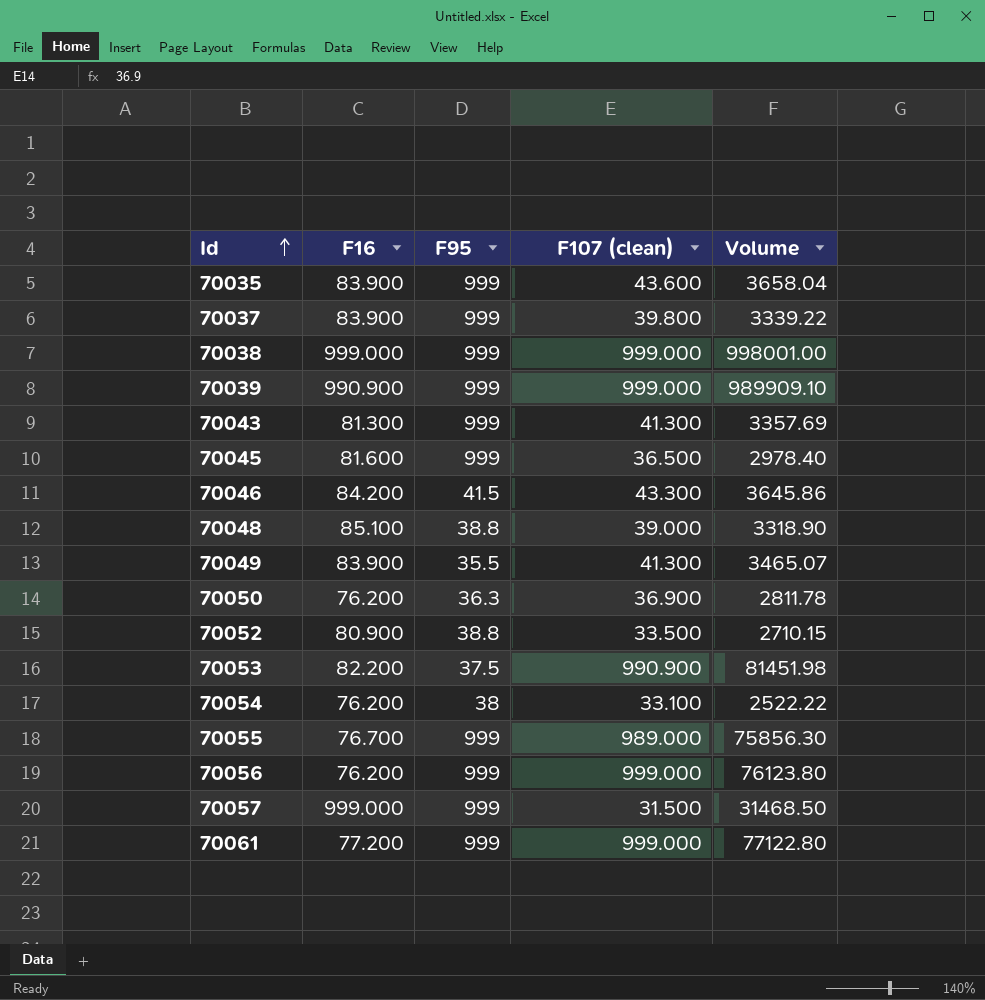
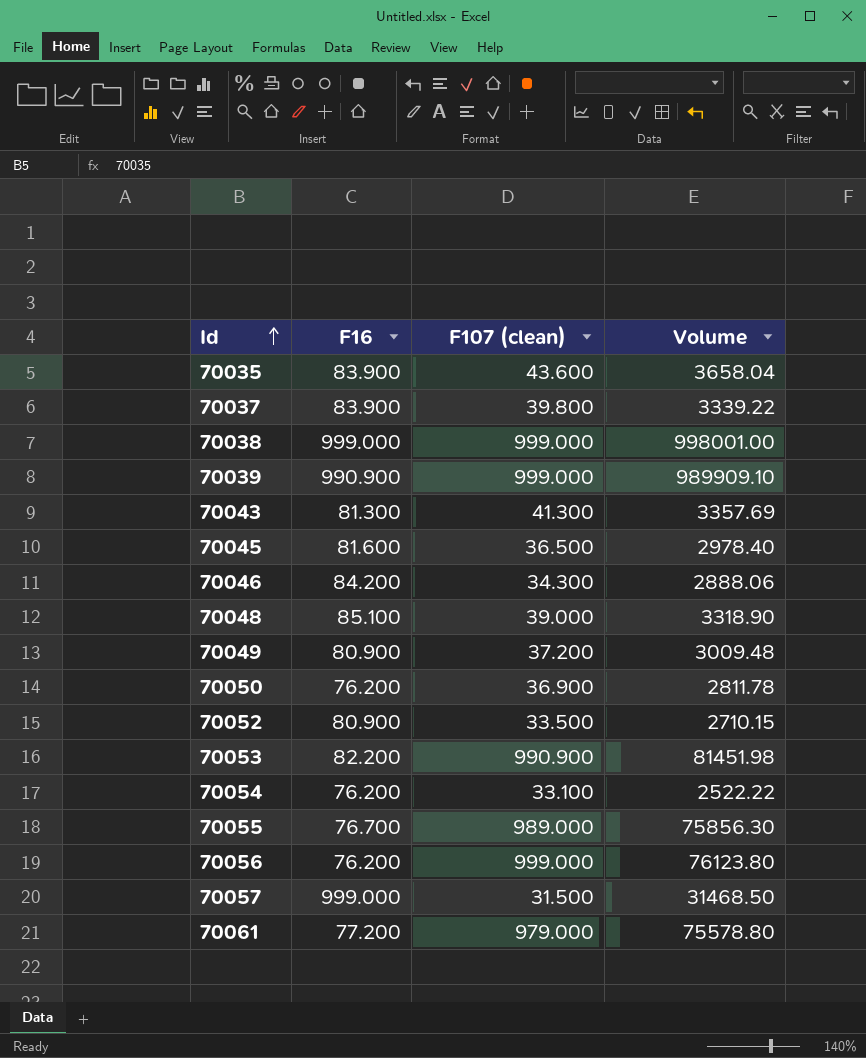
column F95 | position: 3 -> none
70046 | F107 (clean): 43.300 -> 34.300
70046 | Volume: 3645.86 -> 2888.06
70049 | F16: 83.900 -> 80.900
70049 | F107 (clean): 41.300 -> 37.200
70049 | Volume: 3465.07 -> 3009.48
70061 | F107 (clean): 999.000 -> 979.000
70061 | Volume: 77122.80 -> 75578.80

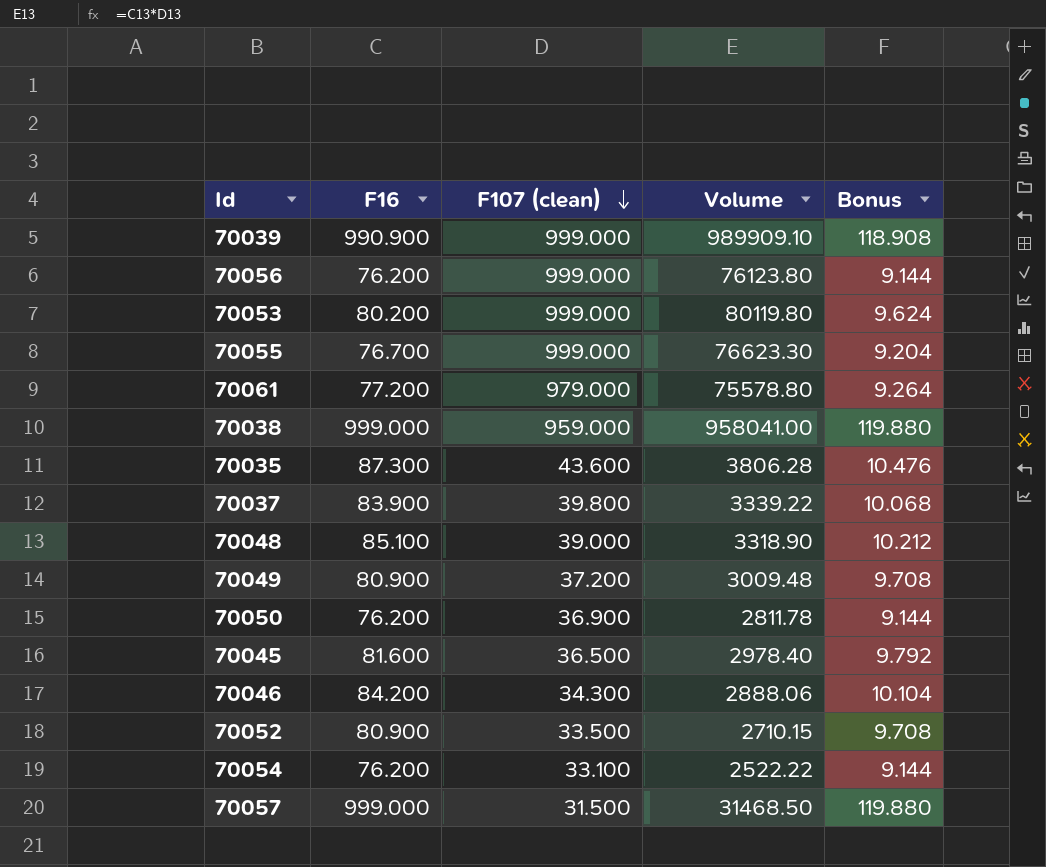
row order: Id ascending -> F107 (clean) descending
column Bonus | formula: none -> [F16] * 0.12
row 70043: 81.300 | 41.300 | 3357.69 -> none
70053 | F16: 82.200 -> 80.200
70053 | F107 (clean): 990.900 -> 999.000
70053 | Volume: 81451.98 -> 80119.80
70055 | F107 (clean): 989.000 -> 999.000
70055 | Volume: 75856.30 -> 76623.30
70038 | F107 (clean): 999.000 -> 959.000
70038 | Volume: 998001.00 -> 958041.00
70035 | F16: 83.900 -> 87.300
70035 | Volume: 3658.04 -> 3806.28

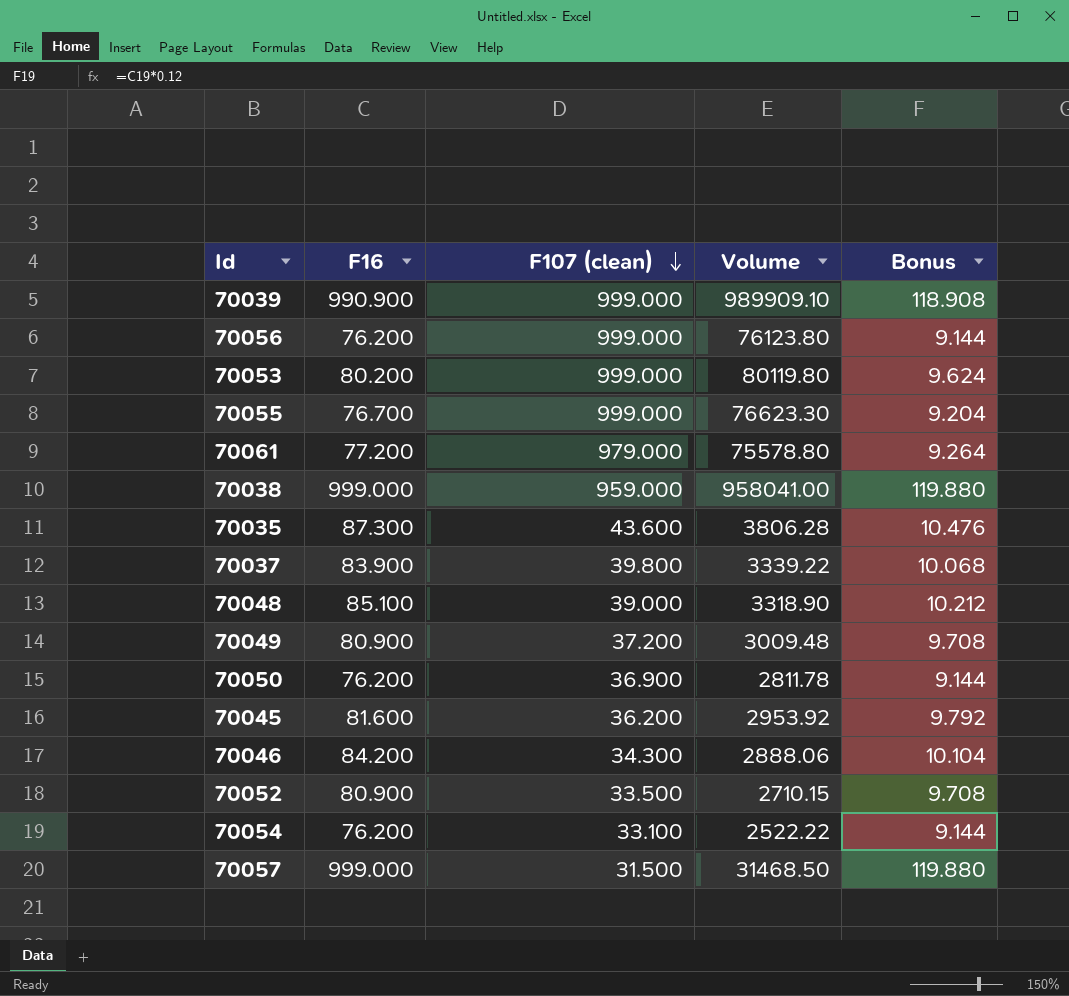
70045 | F107 (clean): 36.500 -> 36.200
70045 | Volume: 2978.40 -> 2953.92

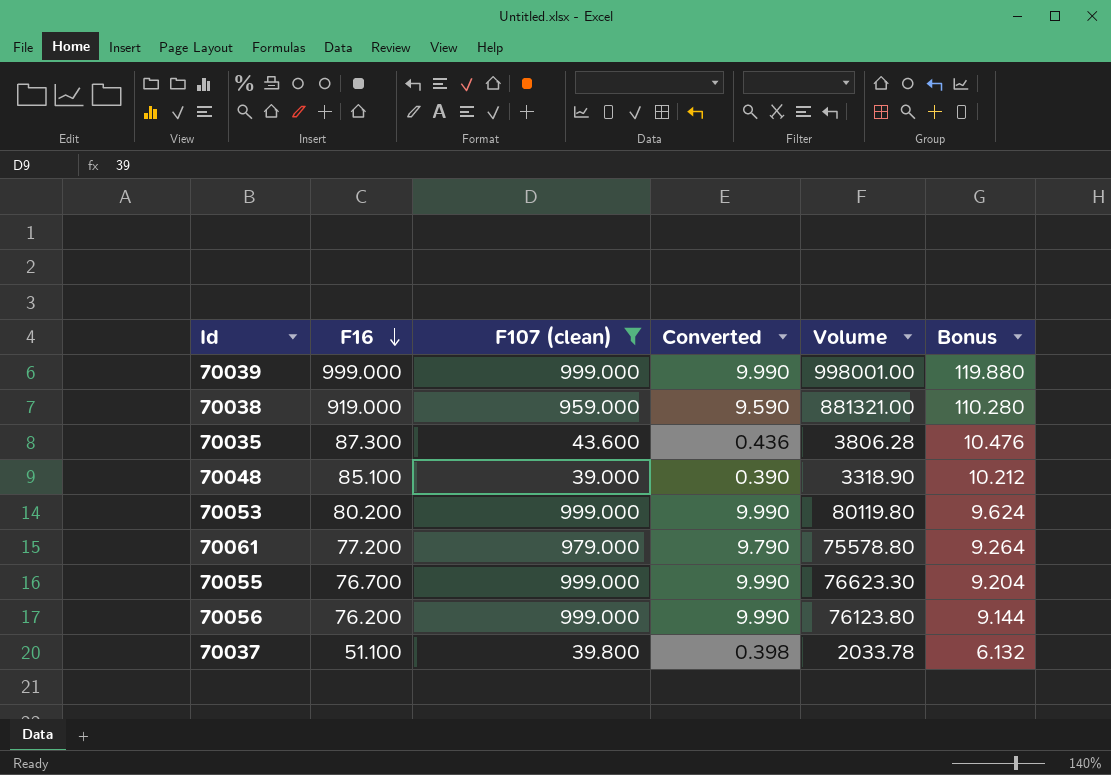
filter: none -> F107 (clean) >= 39.000
row order: F107 (clean) descending -> F16 descending
column Converted | formula: none -> [F107 (clean)] * 0.01
70039 | F16: 990.900 -> 999.000
70039 | Volume: 989909.10 -> 998001.00
70039 | Bonus: 118.908 -> 119.880
70038 | F16: 999.000 -> 919.000
70038 | Volume: 958041.00 -> 881321.00
70038 | Bonus: 119.880 -> 110.280
70037 | F16: 83.900 -> 51.100
70037 | Volume: 3339.22 -> 2033.78
70037 | Bonus: 10.068 -> 6.132

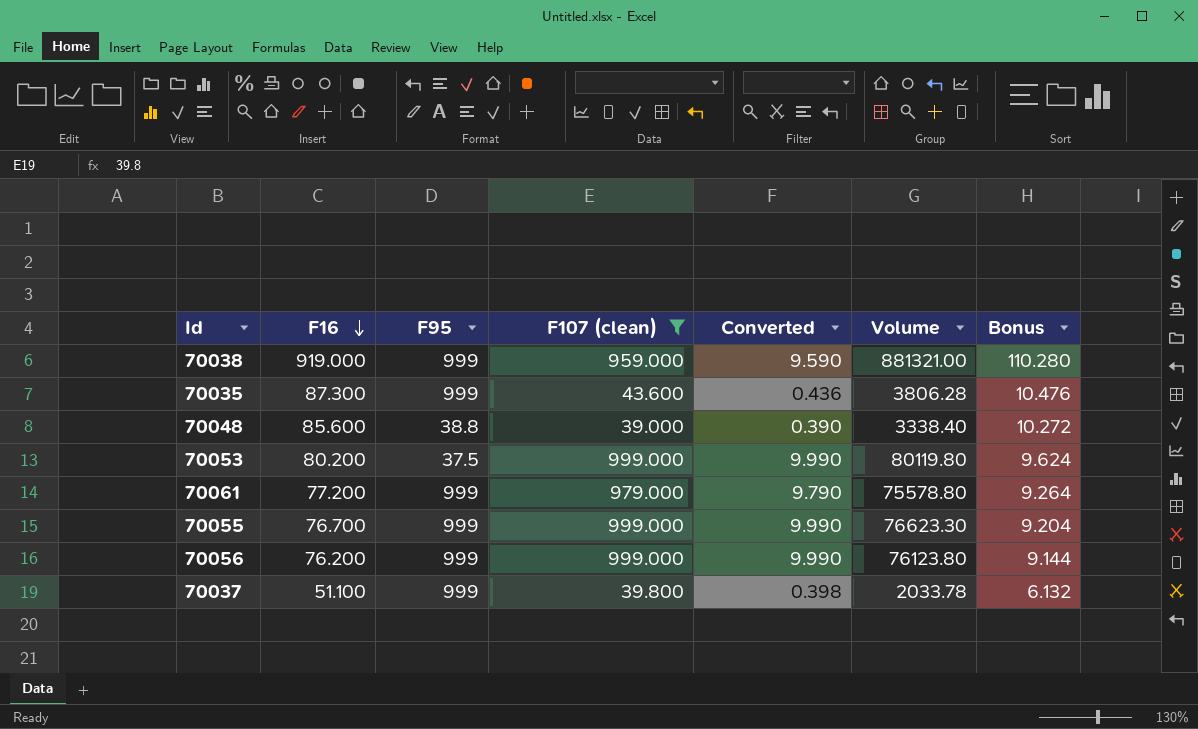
column F95 | position: none -> 3
row 70039: 999.000 | 999.000 | 9.990 | 998001.00 | 119.880 -> none
70048 | F16: 85.100 -> 85.600
70048 | Volume: 3318.90 -> 3338.40
70048 | Bonus: 10.212 -> 10.272

